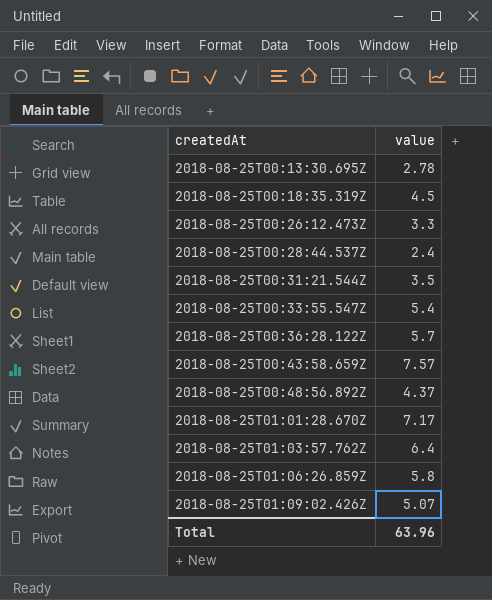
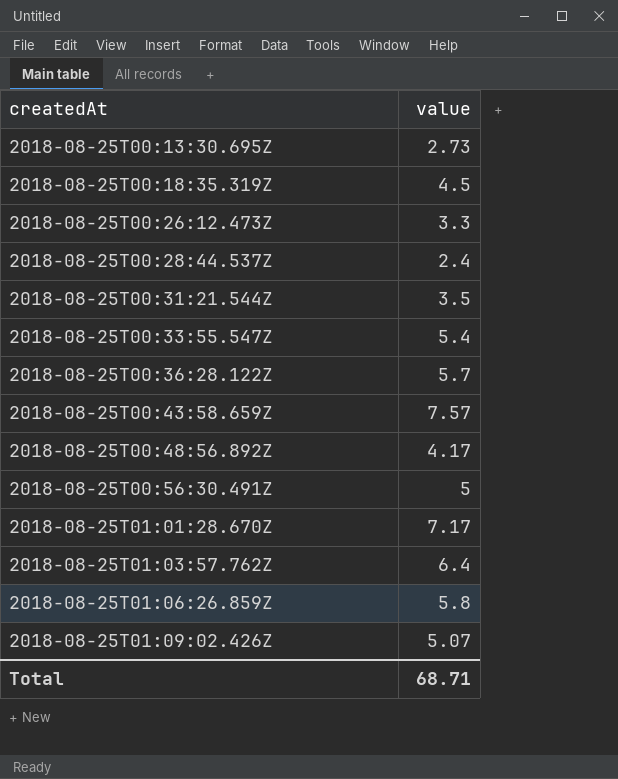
2018-08-25T00:13:30.695Z | value: 2.78 -> 2.73
2018-08-25T00:48:56.892Z | value: 4.37 -> 4.17
row 2018-08-25T00:56:30.491Z: none -> 5
Total | value: 63.96 -> 68.71

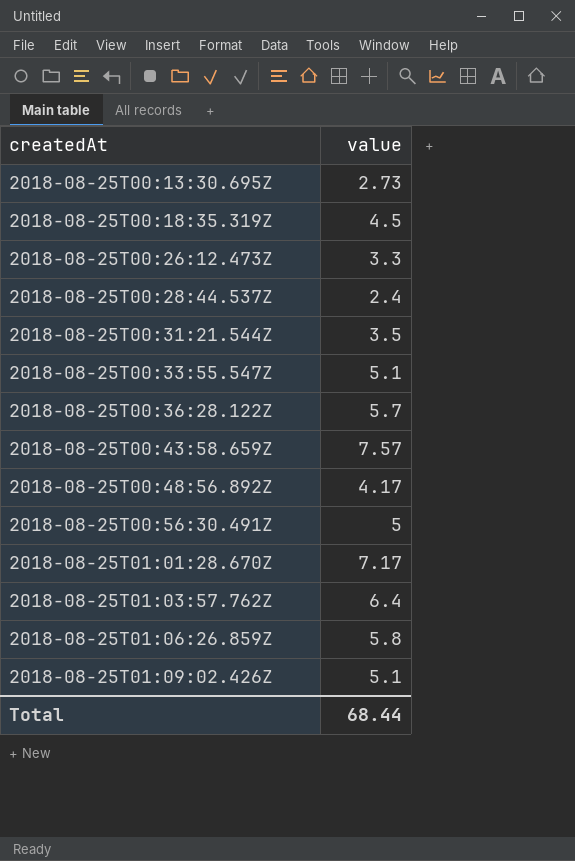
2018-08-25T00:33:55.547Z | value: 5.4 -> 5.1
2018-08-25T01:09:02.426Z | value: 5.07 -> 5.1
Total | value: 68.71 -> 68.44

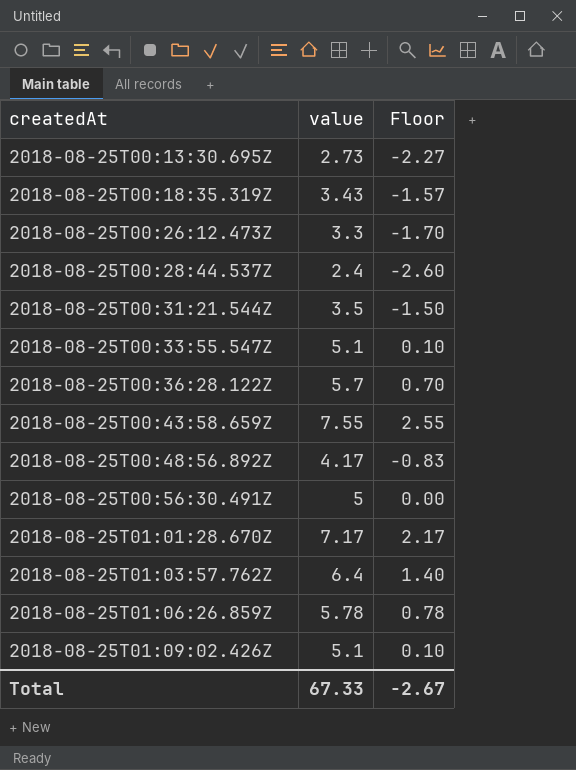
column Floor | formula: none -> [value] - 5
2018-08-25T00:18:35.319Z | value: 4.5 -> 3.43
2018-08-25T00:43:58.659Z | value: 7.57 -> 7.55
2018-08-25T01:06:26.859Z | value: 5.8 -> 5.78
Total | value: 68.44 -> 67.33

